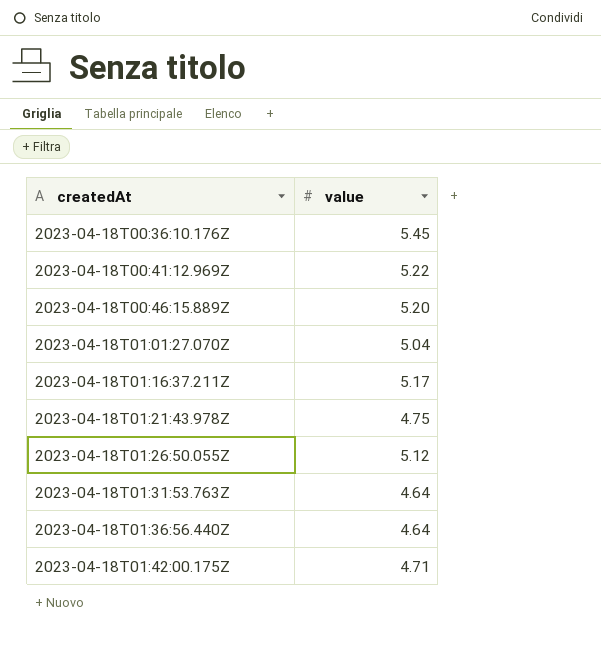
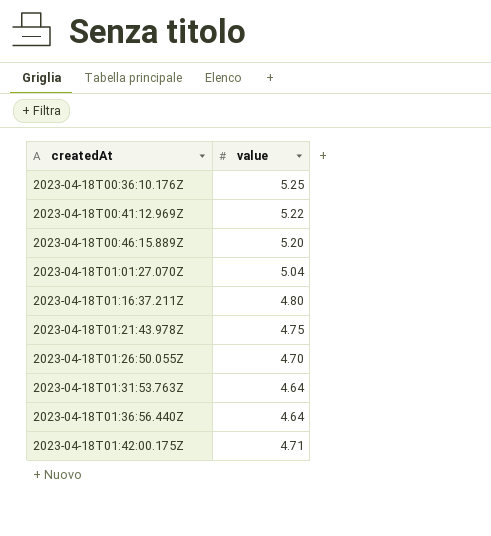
2023-04-18T00:36:10.176Z | value: 5.45 -> 5.25
2023-04-18T01:16:37.211Z | value: 5.17 -> 4.80
2023-04-18T01:26:50.055Z | value: 5.12 -> 4.70

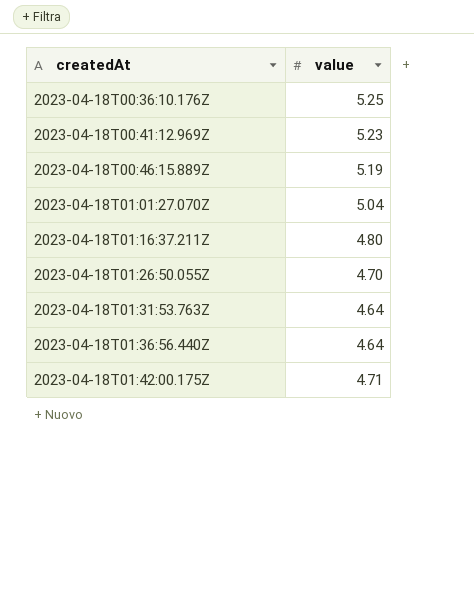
row 2023-04-18T01:21:43.978Z: 4.75 -> none
2023-04-18T00:41:12.969Z | value: 5.22 -> 5.23
2023-04-18T00:46:15.889Z | value: 5.20 -> 5.19

